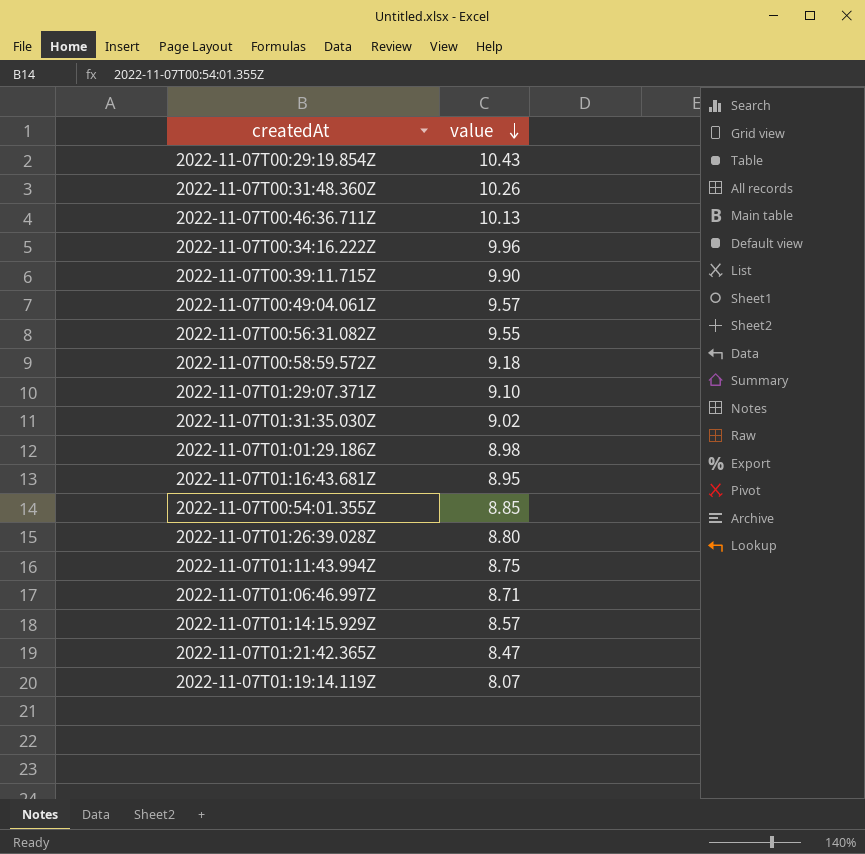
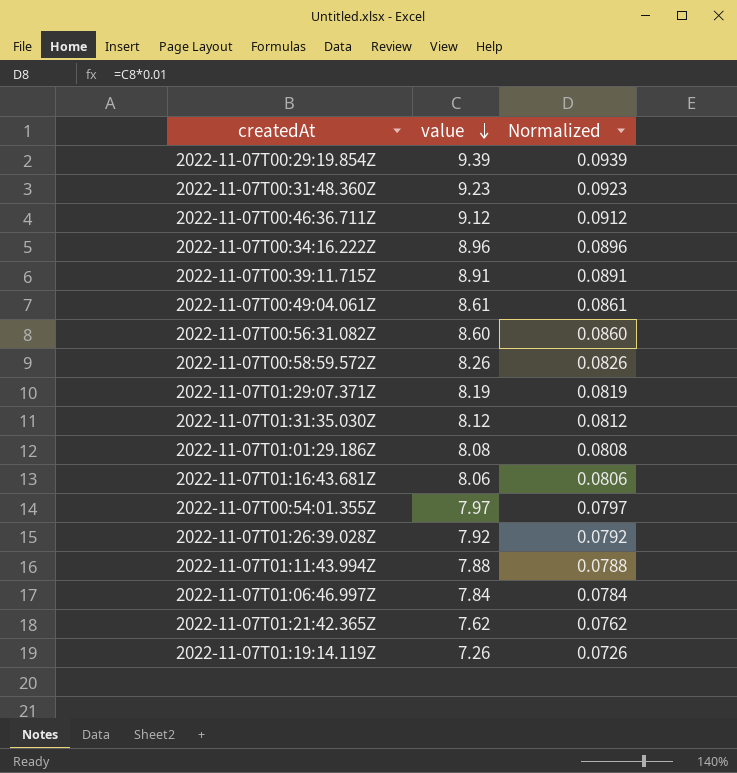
column Normalized | formula: none -> [value] * 0.01
row 2022-11-07T01:14:15.929Z: 8.57 -> none
2022-11-07T00:29:19.854Z | value: 10.43 -> 9.39
2022-11-07T00:31:48.360Z | value: 10.26 -> 9.23
2022-11-07T00:46:36.711Z | value: 10.13 -> 9.12
2022-11-07T00:34:16.222Z | value: 9.96 -> 8.96
2022-11-07T00:39:11.715Z | value: 9.90 -> 8.91
2022-11-07T00:49:04.061Z | value: 9.57 -> 8.61
2022-11-07T00:56:31.082Z | value: 9.55 -> 8.60
2022-11-07T00:58:59.572Z | value: 9.18 -> 8.26
2022-11-07T01:29:07.371Z | value: 9.10 -> 8.19
2022-11-07T01:31:35.030Z | value: 9.02 -> 8.12
2022-11-07T01:01:29.186Z | value: 8.98 -> 8.08
2022-11-07T01:16:43.681Z | value: 8.95 -> 8.06
2022-11-07T00:54:01.355Z | value: 8.85 -> 7.97
2022-11-07T01:26:39.028Z | value: 8.80 -> 7.92
2022-11-07T01:11:43.994Z | value: 8.75 -> 7.88
2022-11-07T01:06:46.997Z | value: 8.71 -> 7.84
2022-11-07T01:21:42.365Z | value: 8.47 -> 7.62
2022-11-07T01:19:14.119Z | value: 8.07 -> 7.26

